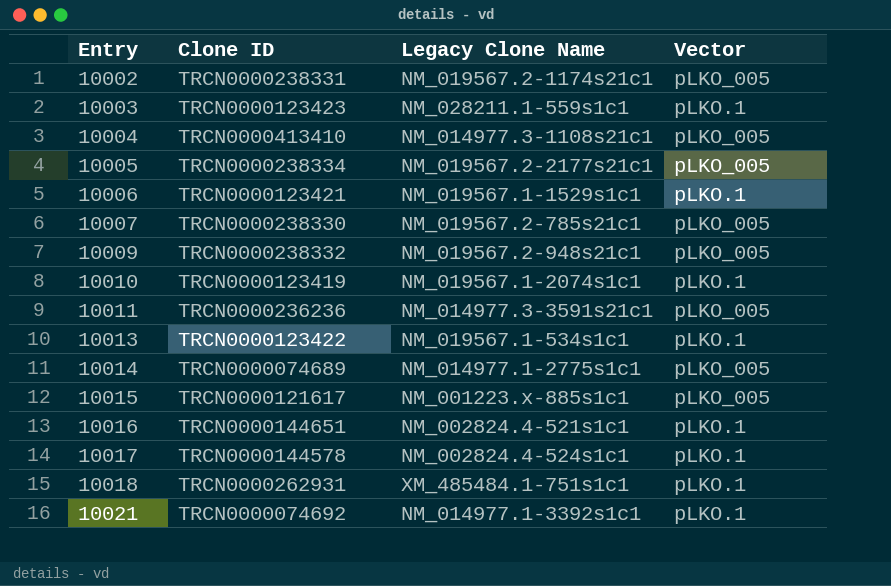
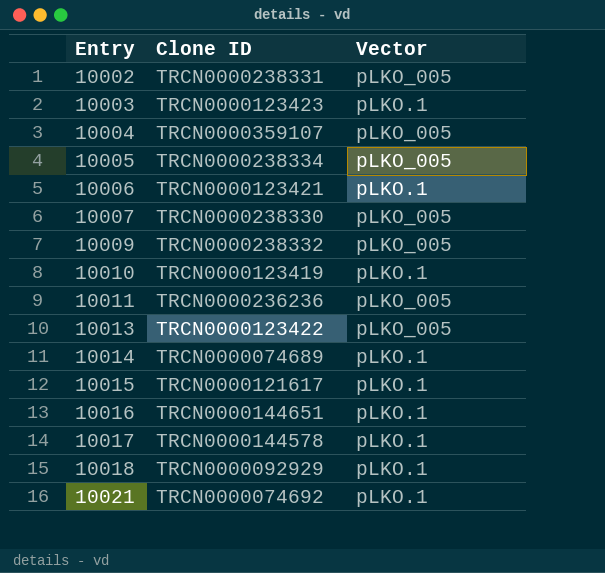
column Legacy Clone Name | position: 3 -> none
10004 | Clone ID: TRCN0000413410 -> TRCN0000359107
10013 | Vector: pLKO.1 -> pLKO_005
10014 | Vector: pLKO_005 -> pLKO.1
10015 | Vector: pLKO_005 -> pLKO.1
10018 | Clone ID: TRCN0000262931 -> TRCN0000092929

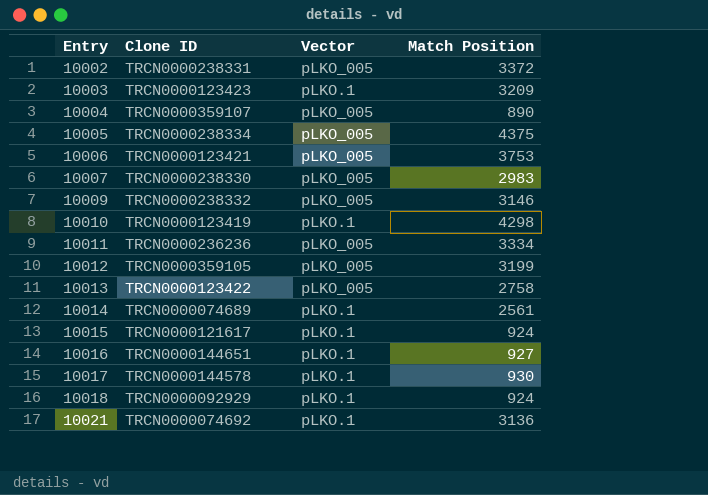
column Match Position | position: none -> 4
10006 | Vector: pLKO.1 -> pLKO_005
row 10012: none -> TRCN0000359105 | pLKO_005 | 3199

